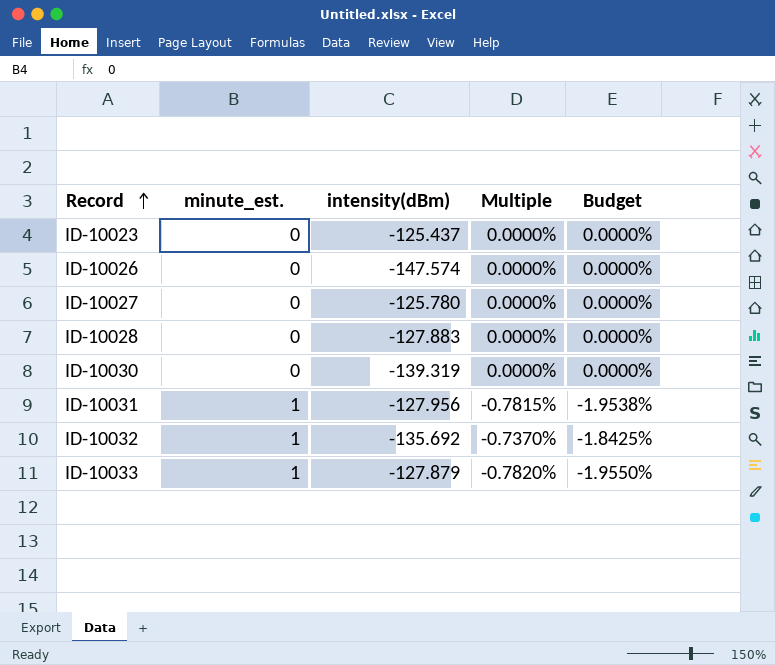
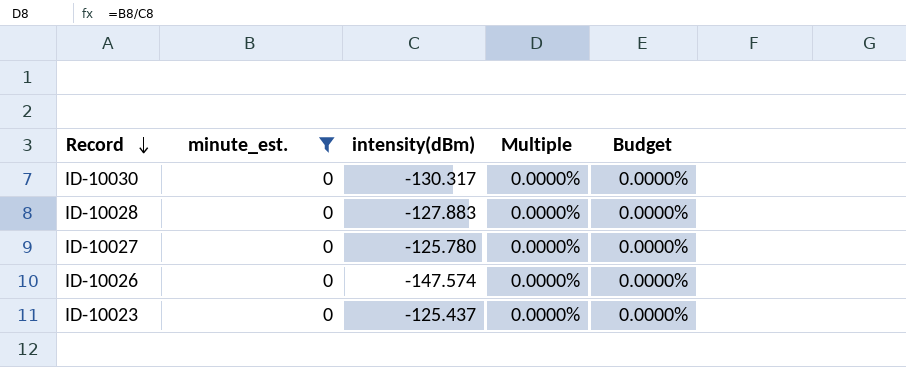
filter: none -> minute_est. = 0
row order: Record ascending -> Record descending
ID-10030 | intensity(dBm): -139.319 -> -130.317

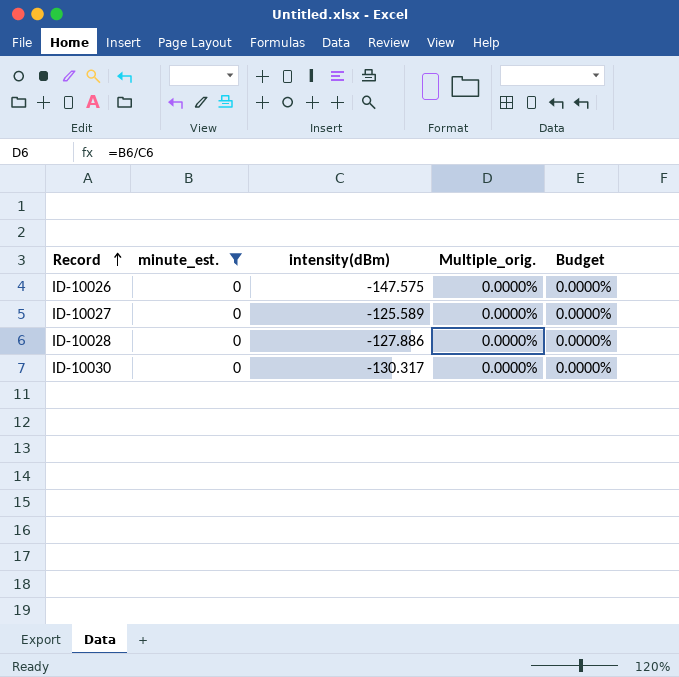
row order: Record descending -> Record ascending
column name: Multiple -> Multiple_orig.
row ID-10023: 0 | -125.437 | 0.0000% | 0.0000% -> none
ID-10026 | intensity(dBm): -147.574 -> -147.575
ID-10027 | intensity(dBm): -125.780 -> -125.589
ID-10028 | intensity(dBm): -127.883 -> -127.886

